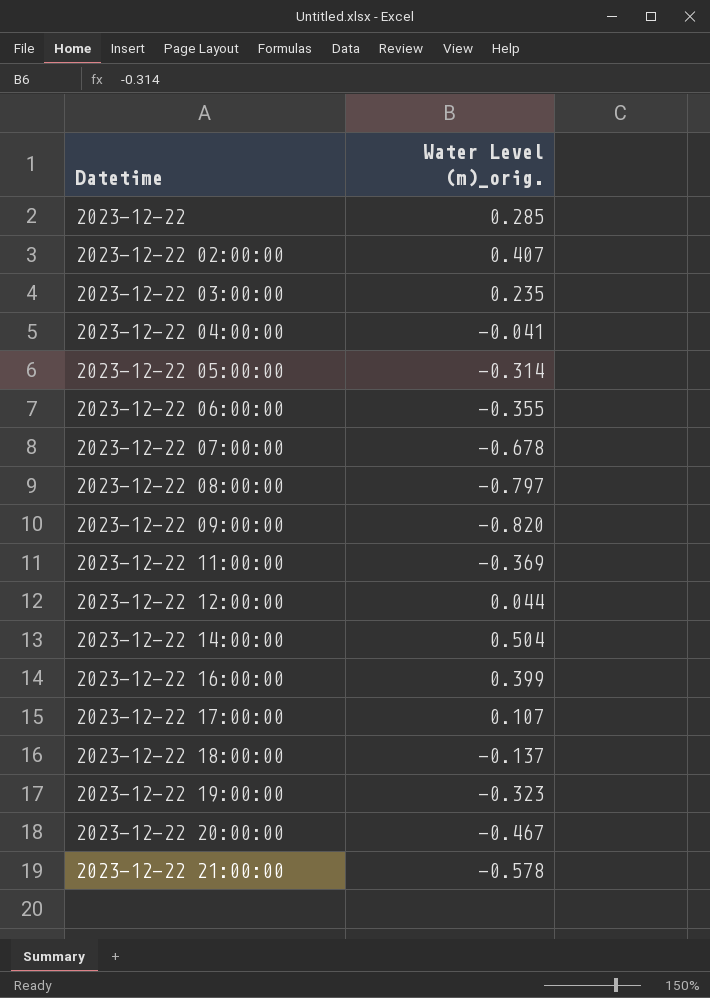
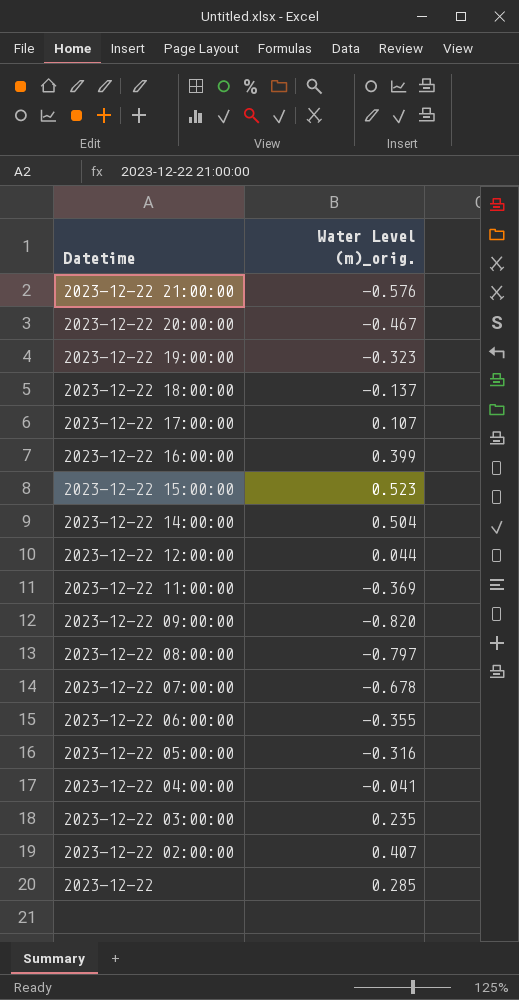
row order: Datetime ascending -> Datetime descending
2023-12-22 21:00:00 | Water Level (m)_orig.: -0.578 -> -0.576
row 2023-12-22 15:00:00: none -> 0.523
2023-12-22 05:00:00 | Water Level (m)_orig.: -0.314 -> -0.316

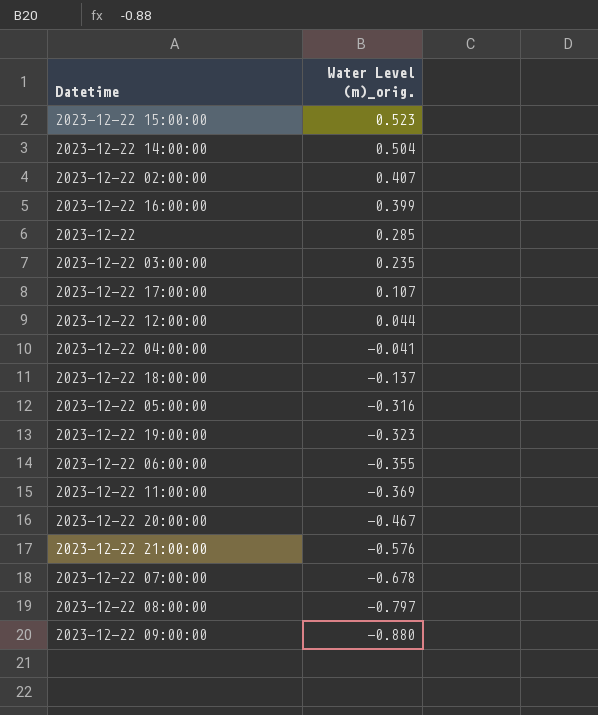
row order: Datetime descending -> Water Level (m)_orig. descending
2023-12-22 09:00:00 | Water Level (m)_orig.: -0.820 -> -0.880

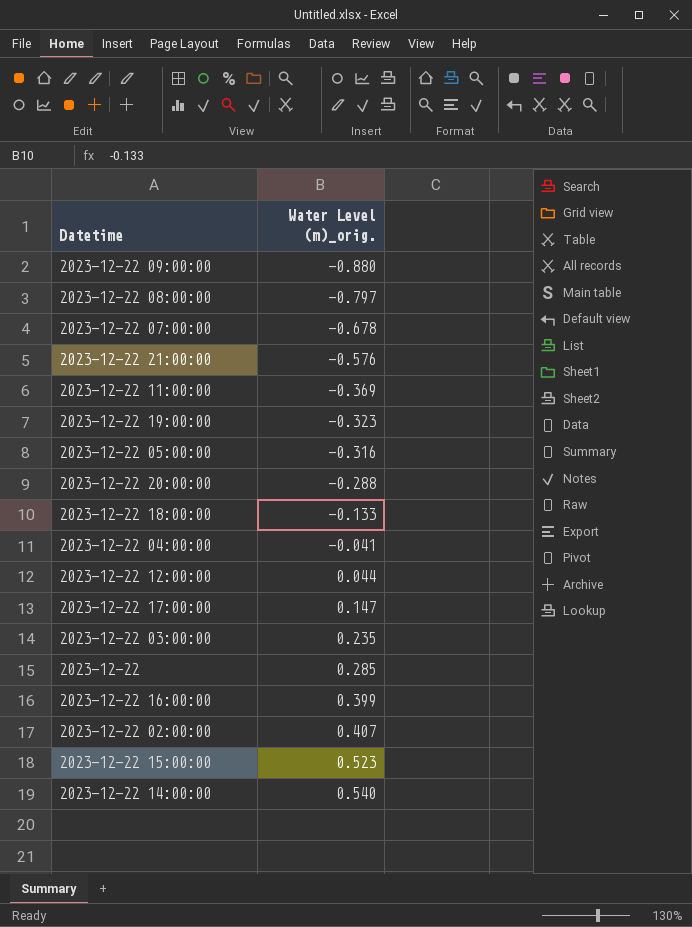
row order: Water Level (m)_orig. descending -> Water Level (m)_orig. ascending
row 2023-12-22 06:00:00: -0.355 -> none
2023-12-22 20:00:00 | Water Level (m)_orig.: -0.467 -> -0.288
2023-12-22 18:00:00 | Water Level (m)_orig.: -0.137 -> -0.133
2023-12-22 17:00:00 | Water Level (m)_orig.: 0.107 -> 0.147
2023-12-22 14:00:00 | Water Level (m)_orig.: 0.504 -> 0.540

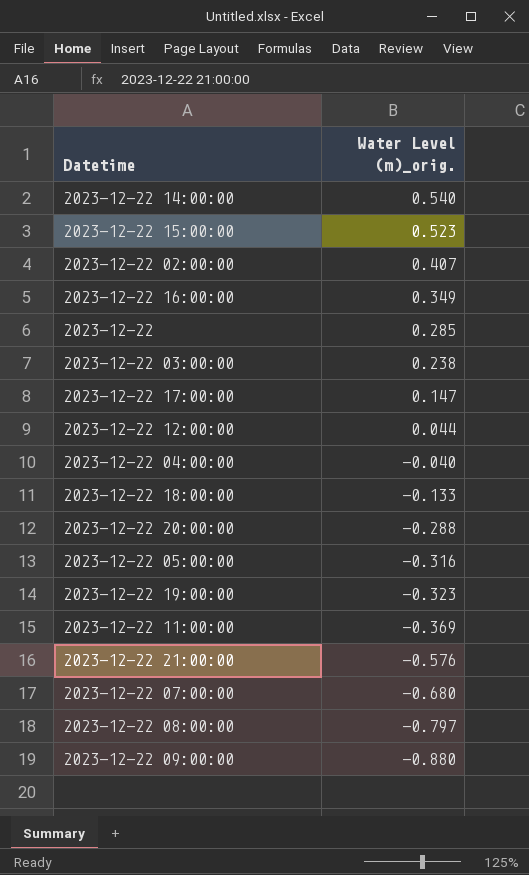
row order: Water Level (m)_orig. ascending -> Water Level (m)_orig. descending
2023-12-22 16:00:00 | Water Level (m)_orig.: 0.399 -> 0.349
2023-12-22 03:00:00 | Water Level (m)_orig.: 0.235 -> 0.238
2023-12-22 04:00:00 | Water Level (m)_orig.: -0.041 -> -0.040
2023-12-22 07:00:00 | Water Level (m)_orig.: -0.678 -> -0.680

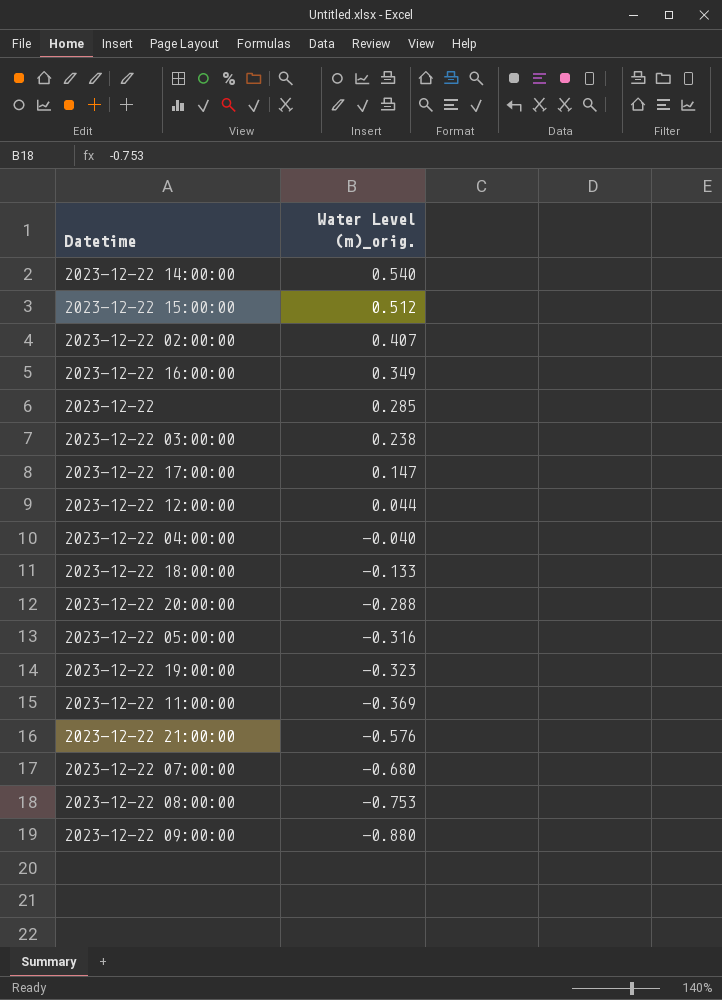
2023-12-22 15:00:00 | Water Level (m)_orig.: 0.523 -> 0.512
2023-12-22 08:00:00 | Water Level (m)_orig.: -0.797 -> -0.753

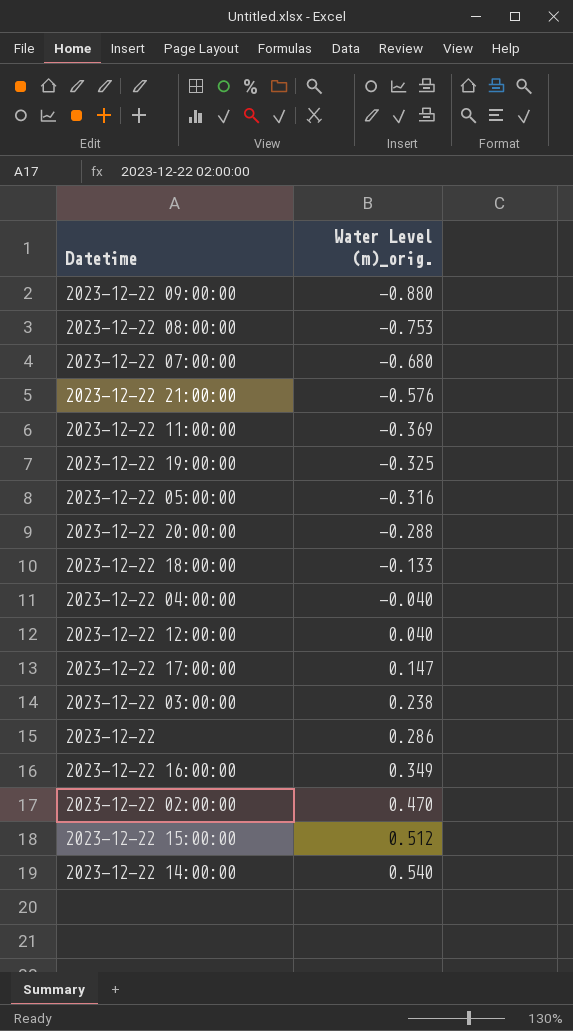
row order: Water Level (m)_orig. descending -> Water Level (m)_orig. ascending
2023-12-22 19:00:00 | Water Level (m)_orig.: -0.323 -> -0.325
2023-12-22 12:00:00 | Water Level (m)_orig.: 0.044 -> 0.040
2023-12-22 | Water Level (m)_orig.: 0.285 -> 0.286
2023-12-22 02:00:00 | Water Level (m)_orig.: 0.407 -> 0.470

